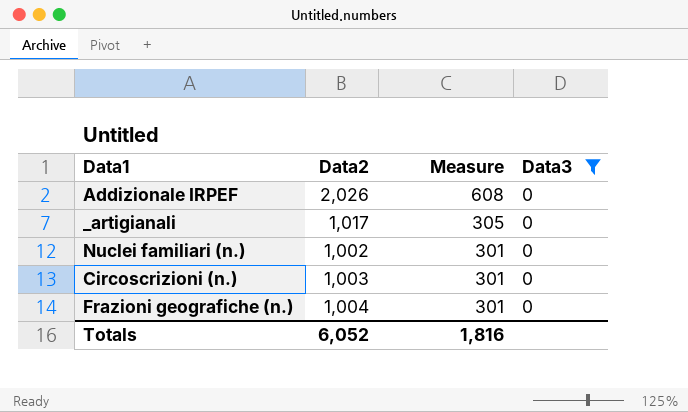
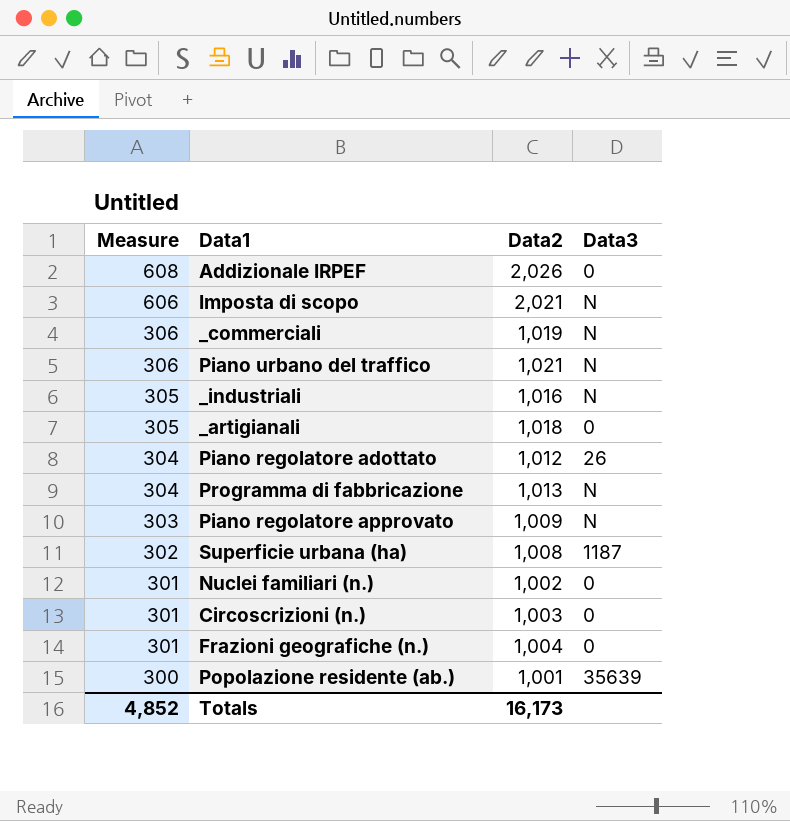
filter: Data3 = 0 -> none
column Measure | position: 3 -> 1
_artigianali | Data2: 1,017 -> 1,018
Totals | Measure: 1,816 -> 4,852
Totals | Data2: 6,052 -> 16,173

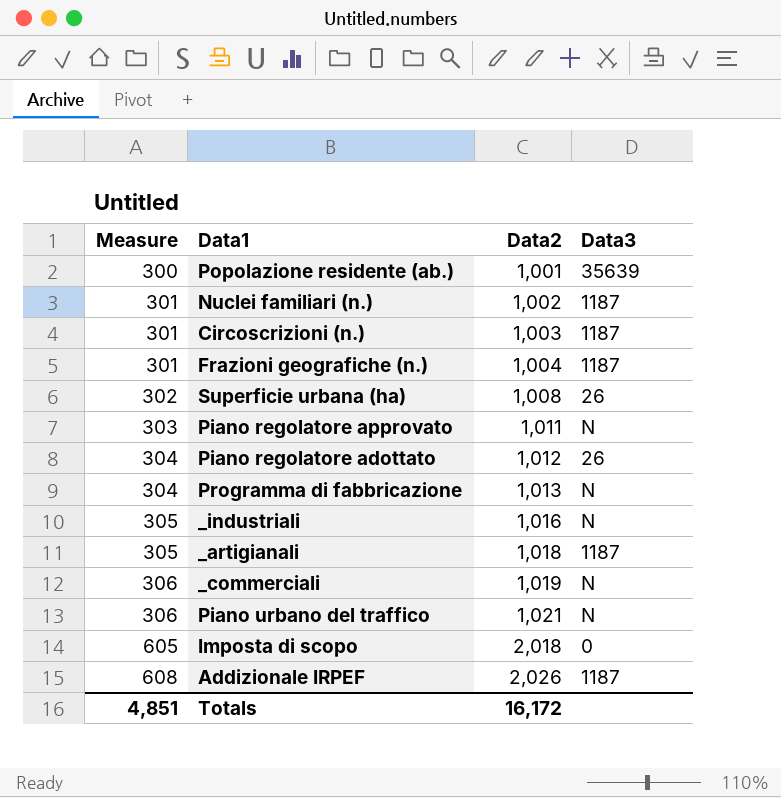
row order: Measure descending -> Measure ascending
Nuclei familiari (n.) | Data3: 0 -> 1187
Circoscrizioni (n.) | Data3: 0 -> 1187
Frazioni geografiche (n.) | Data3: 0 -> 1187
Superficie urbana (ha) | Data3: 1187 -> 26
Piano regolatore approvato | Data2: 1,009 -> 1,011
_artigianali | Data3: 0 -> 1187
Imposta di scopo | Measure: 606 -> 605
Imposta di scopo | Data2: 2,021 -> 2,018
Imposta di scopo | Data3: N -> 0
Addizionale IRPEF | Data3: 0 -> 1187
Totals | Measure: 4,852 -> 4,851
Totals | Data2: 16,173 -> 16,172

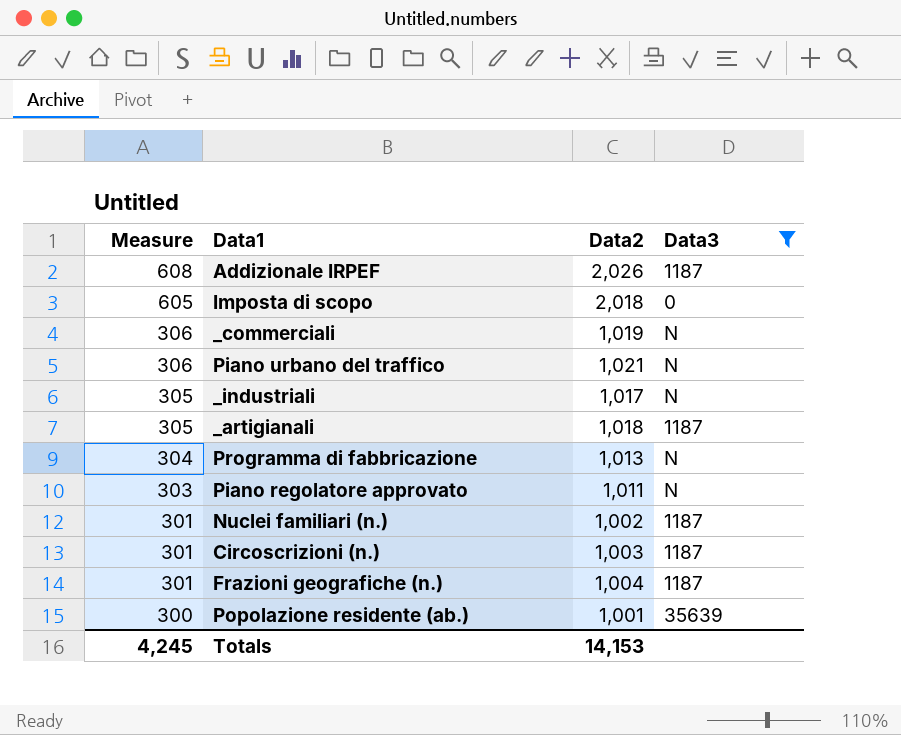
filter: none -> Data3 != 26
row order: Measure ascending -> Measure descending
_industriali | Data2: 1,016 -> 1,017
Totals | Measure: 4,851 -> 4,245
Totals | Data2: 16,172 -> 14,153

